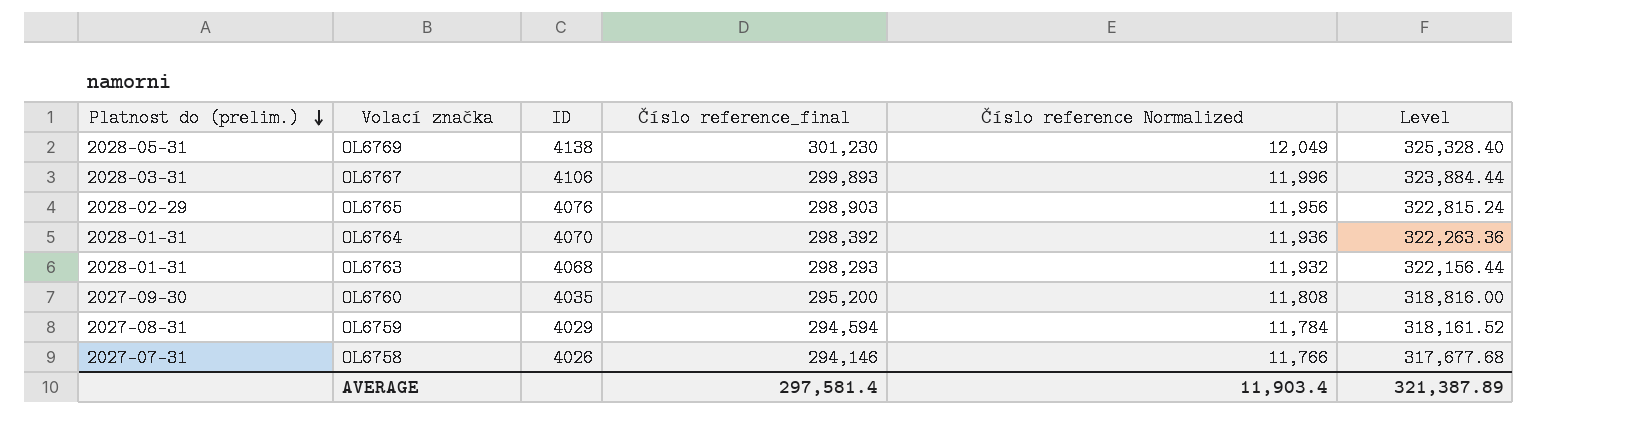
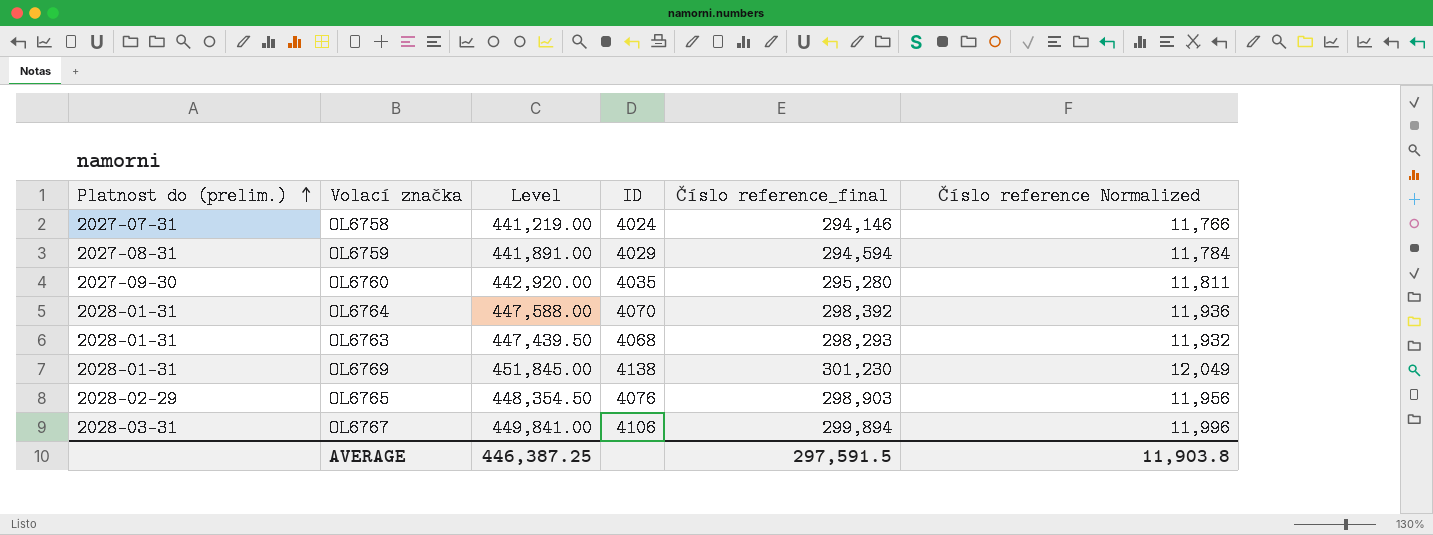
row order: Platnost do (prelim.) descending -> Platnost do (prelim.) ascending
column Level | formula: [Číslo reference_final] * 1.08 -> [Číslo reference_final] * 1.5
column Level | position: 6 -> 3
OL6758 | ID: 4026 -> 4024
OL6760 | Číslo reference_final: 295,200 -> 295,280
OL6760 | Číslo reference Normalized: 11,808 -> 11,811
OL6769 | Platnost do (prelim.): 2028-05-31 -> 2028-01-31
OL6767 | Číslo reference_final: 299,893 -> 299,894
AVERAGE | Level: 321,387.89 -> 446,387.25
AVERAGE | Číslo reference_final: 297,581.4 -> 297,591.5
AVERAGE | Číslo reference Normalized: 11,903.4 -> 11,903.8

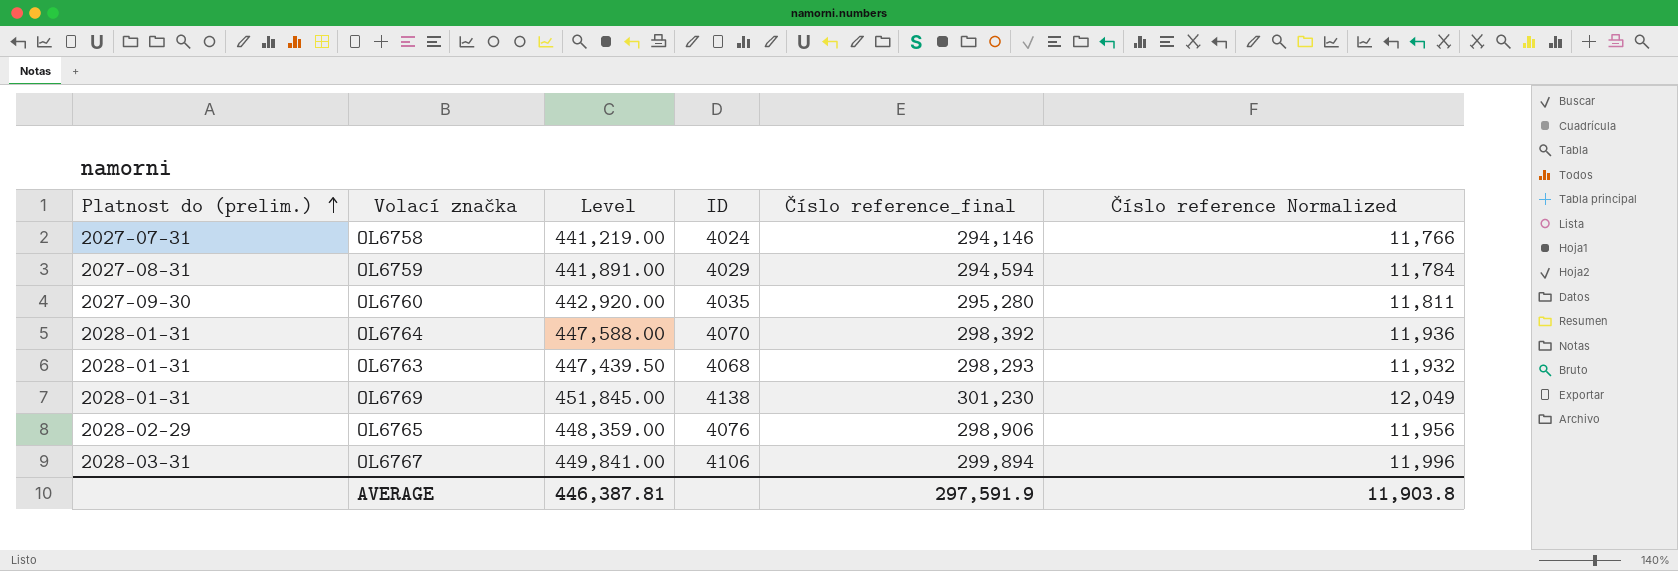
OL6765 | Level: 448,354.50 -> 448,359.00
OL6765 | Číslo reference_final: 298,903 -> 298,906
AVERAGE | Level: 446,387.25 -> 446,387.81
AVERAGE | Číslo reference_final: 297,591.5 -> 297,591.9

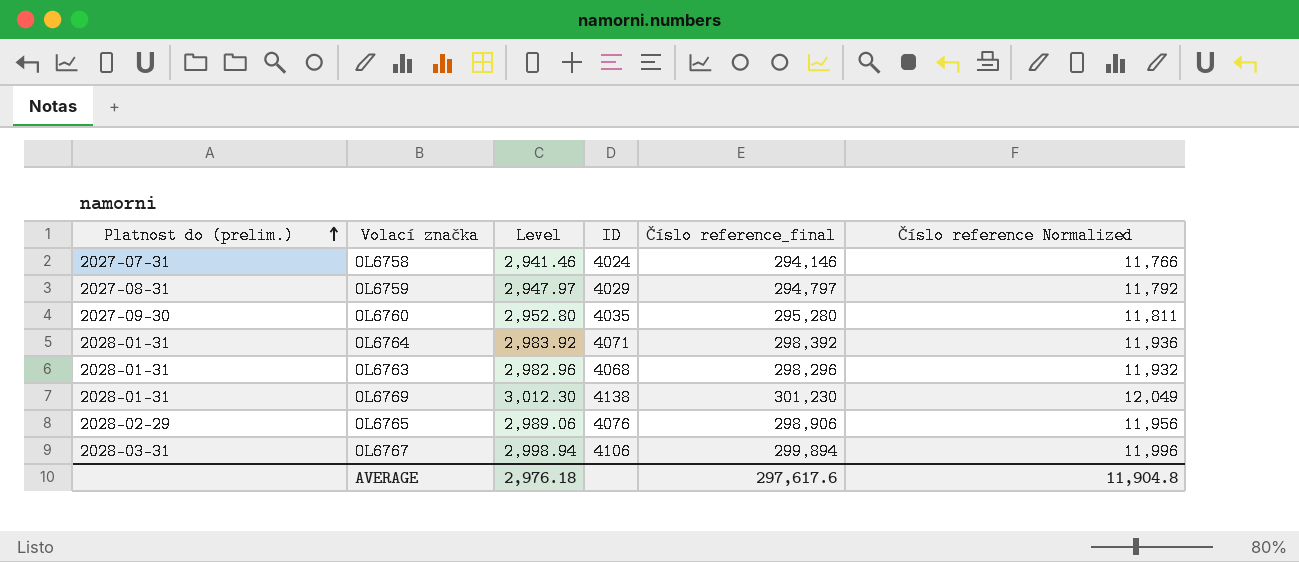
column Level | formula: [Číslo reference_final] * 1.5 -> [Číslo reference_final] * 0.01
OL6759 | Číslo reference_final: 294,594 -> 294,797
OL6759 | Číslo reference Normalized: 11,784 -> 11,792
OL6764 | ID: 4070 -> 4071
OL6763 | Číslo reference_final: 298,293 -> 298,296
AVERAGE | Level: 446,387.81 -> 2,976.18
AVERAGE | Číslo reference_final: 297,591.9 -> 297,617.6
AVERAGE | Číslo reference Normalized: 11,903.8 -> 11,904.8

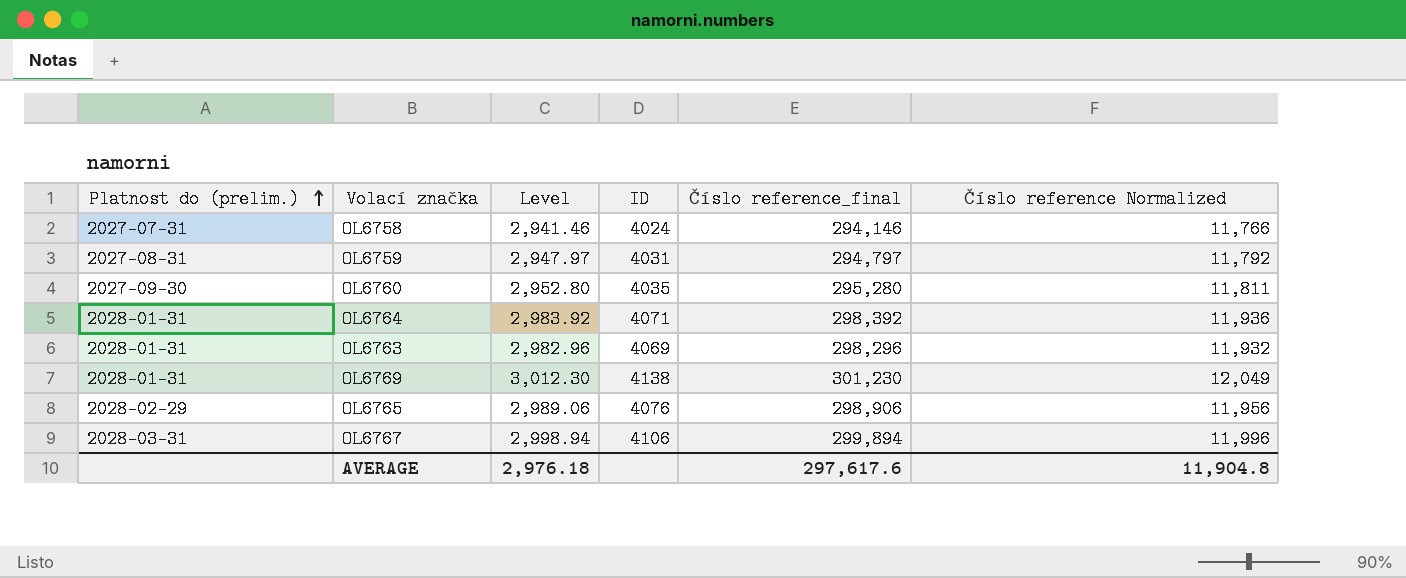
OL6759 | ID: 4029 -> 4031
OL6763 | ID: 4068 -> 4069

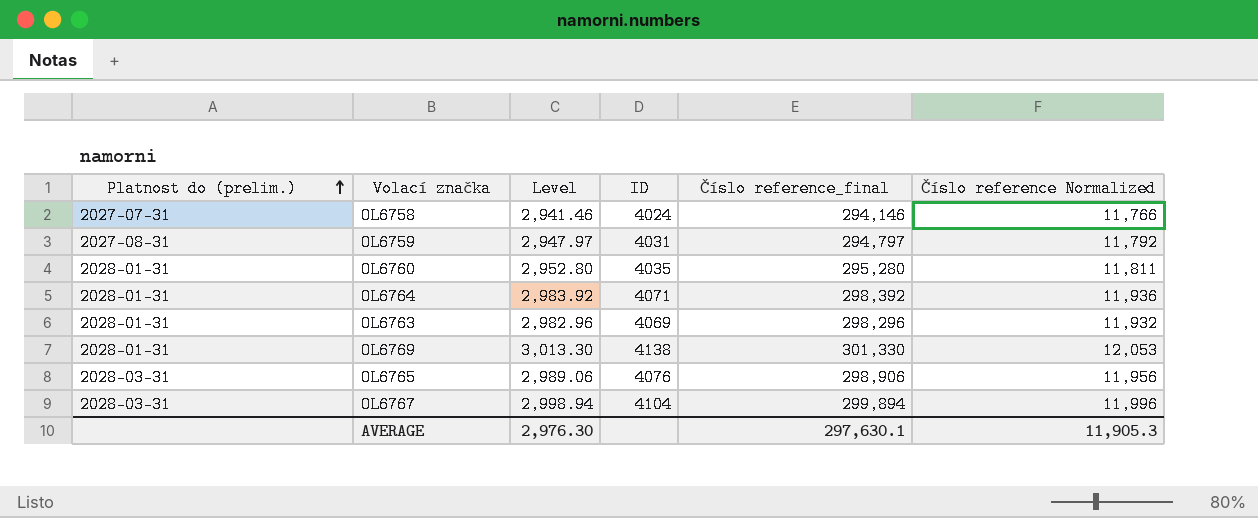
OL6760 | Platnost do (prelim.): 2027-09-30 -> 2028-01-31
OL6769 | Level: 3,012.30 -> 3,013.30
OL6769 | Číslo reference_final: 301,230 -> 301,330
OL6769 | Číslo reference Normalized: 12,049 -> 12,053
OL6765 | Platnost do (prelim.): 2028-02-29 -> 2028-03-31
OL6767 | ID: 4106 -> 4104
AVERAGE | Level: 2,976.18 -> 2,976.30
AVERAGE | Číslo reference_final: 297,617.6 -> 297,630.1
AVERAGE | Číslo reference Normalized: 11,904.8 -> 11,905.3

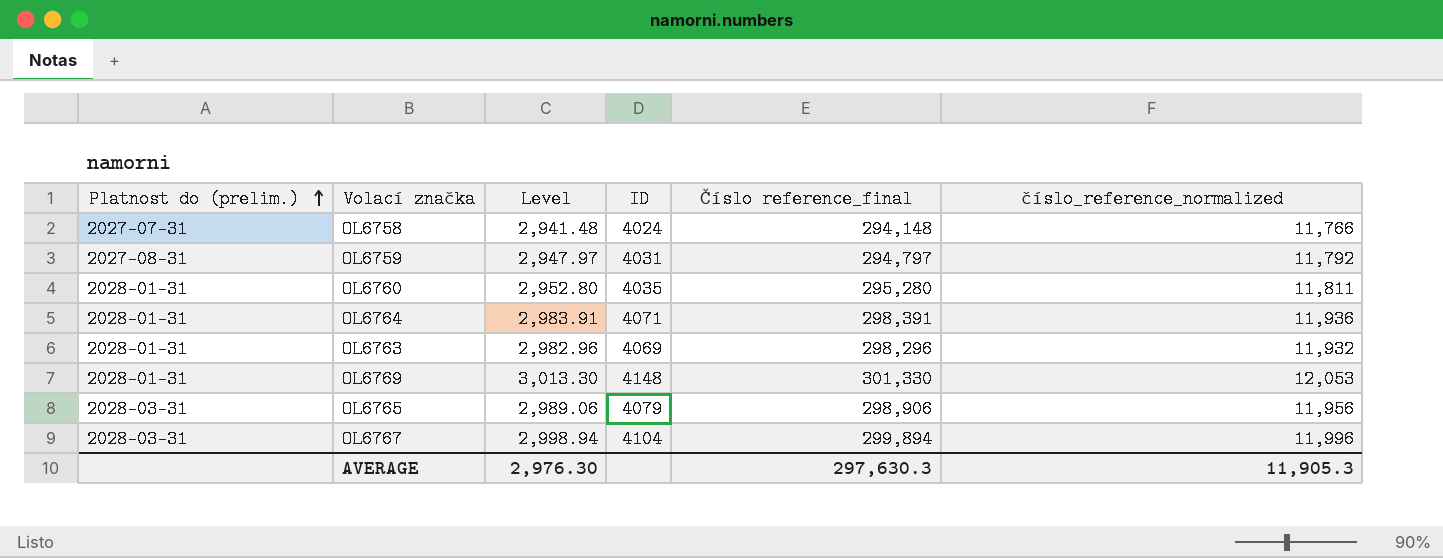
column name: Číslo reference Normalized -> číslo_reference_normalized
OL6758 | Level: 2,941.46 -> 2,941.48
OL6758 | Číslo reference_final: 294,146 -> 294,148
OL6764 | Level: 2,983.92 -> 2,983.91
OL6764 | Číslo reference_final: 298,392 -> 298,391
OL6769 | ID: 4138 -> 4148
OL6765 | ID: 4076 -> 4079
AVERAGE | Číslo reference_final: 297,630.1 -> 297,630.3

